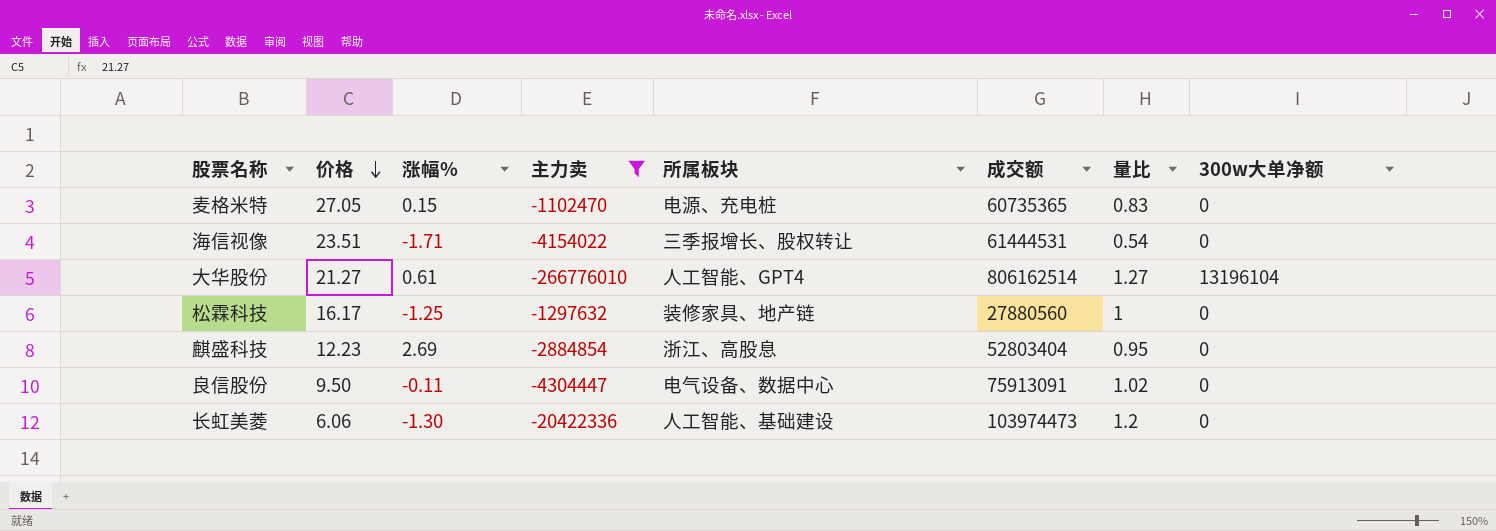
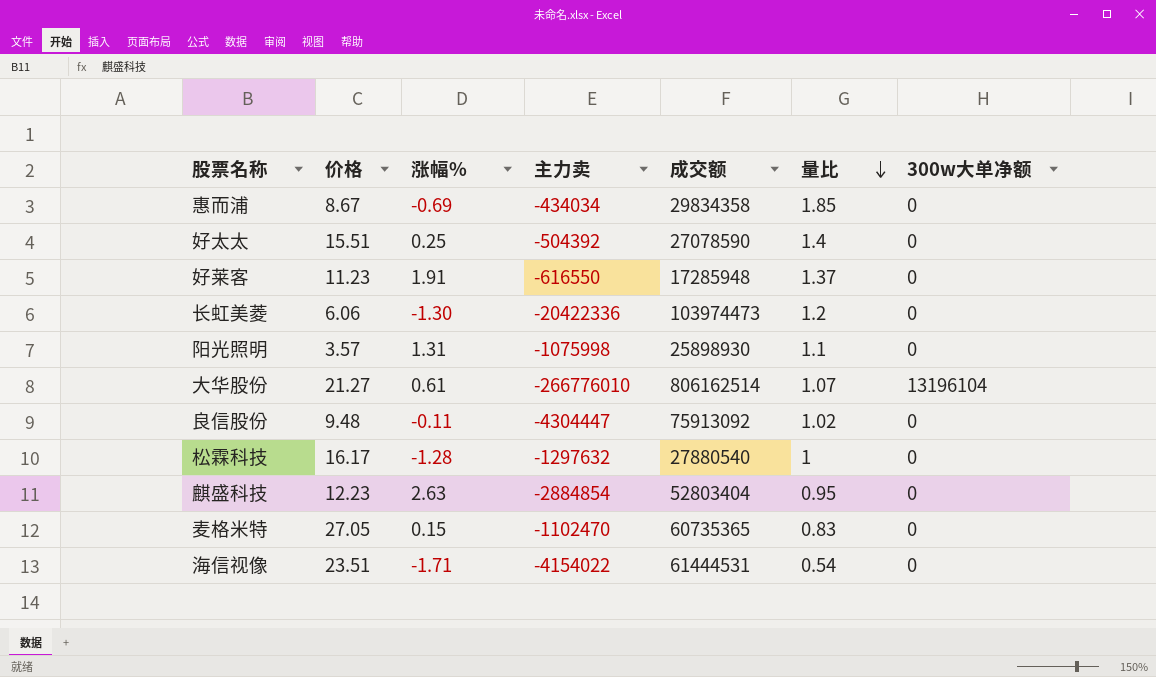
filter: 主力卖 <= -1102470 -> none
row order: 价格 descending -> 量比 descending
column 所属板块 | position: 5 -> none
大华股份 | 量比: 1.27 -> 1.07
良信股份 | 价格: 9.50 -> 9.48
良信股份 | 成交额: 75913091 -> 75913092
松霖科技 | 涨幅%: -1.25 -> -1.28
松霖科技 | 成交额: 27880560 -> 27880540
麒盛科技 | 涨幅%: 2.69 -> 2.63

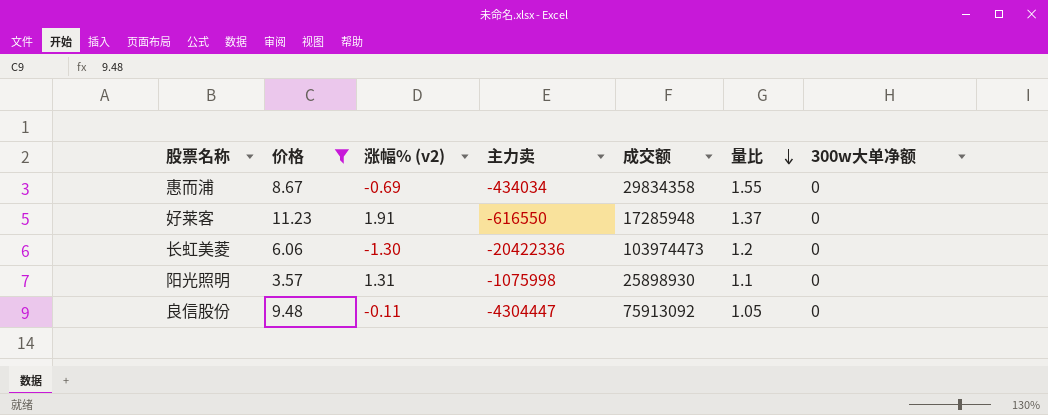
filter: none -> 价格 <= 11.23
column name: 涨幅% -> 涨幅% (v2)
惠而浦 | 量比: 1.85 -> 1.55
良信股份 | 量比: 1.02 -> 1.05

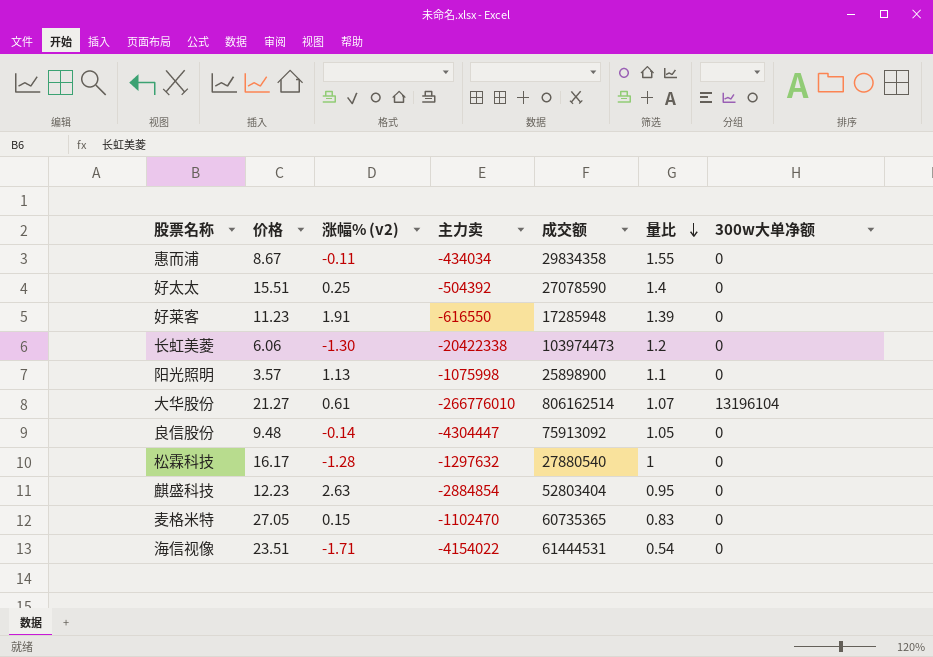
filter: 价格 <= 11.23 -> none
惠而浦 | 涨幅% (v2): -0.69 -> -0.11
好莱客 | 量比: 1.37 -> 1.39
长虹美菱 | 主力卖: -20422336 -> -20422338
阳光照明 | 涨幅% (v2): 1.31 -> 1.13
阳光照明 | 成交额: 25898930 -> 25898900
良信股份 | 涨幅% (v2): -0.11 -> -0.14

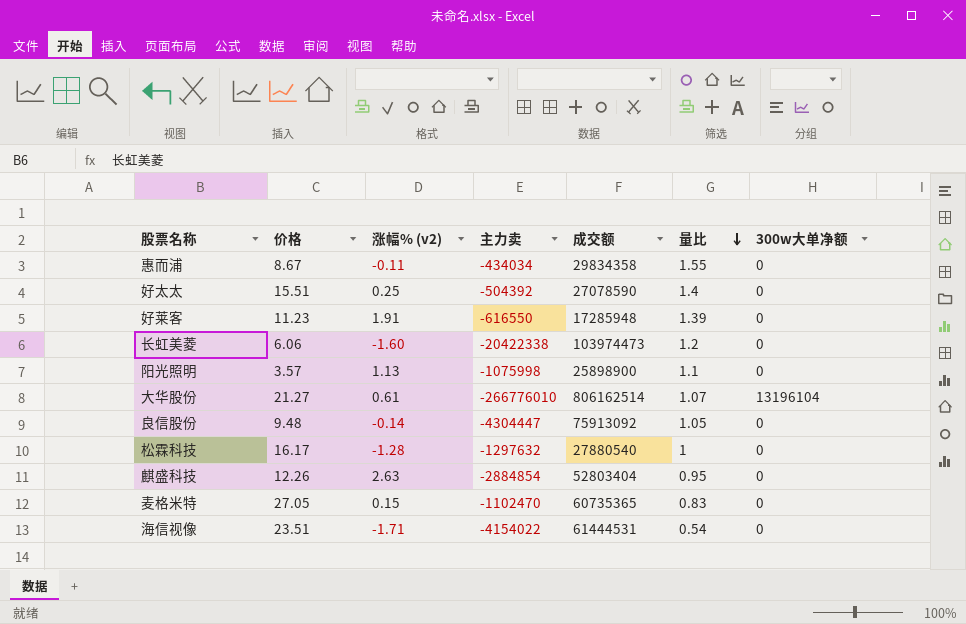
长虹美菱 | 涨幅% (v2): -1.30 -> -1.60
麒盛科技 | 价格: 12.23 -> 12.26

